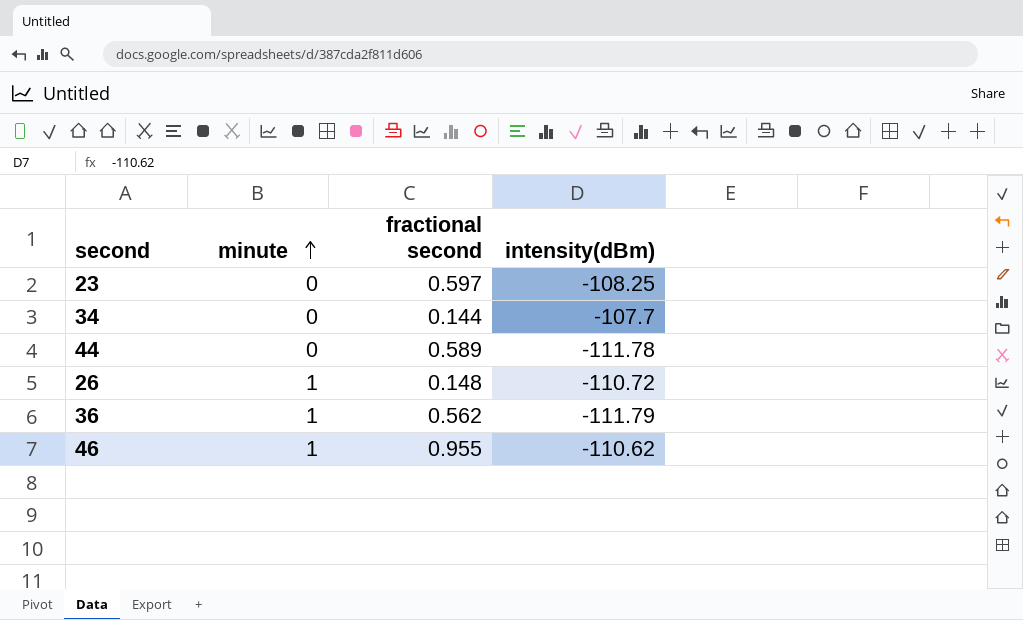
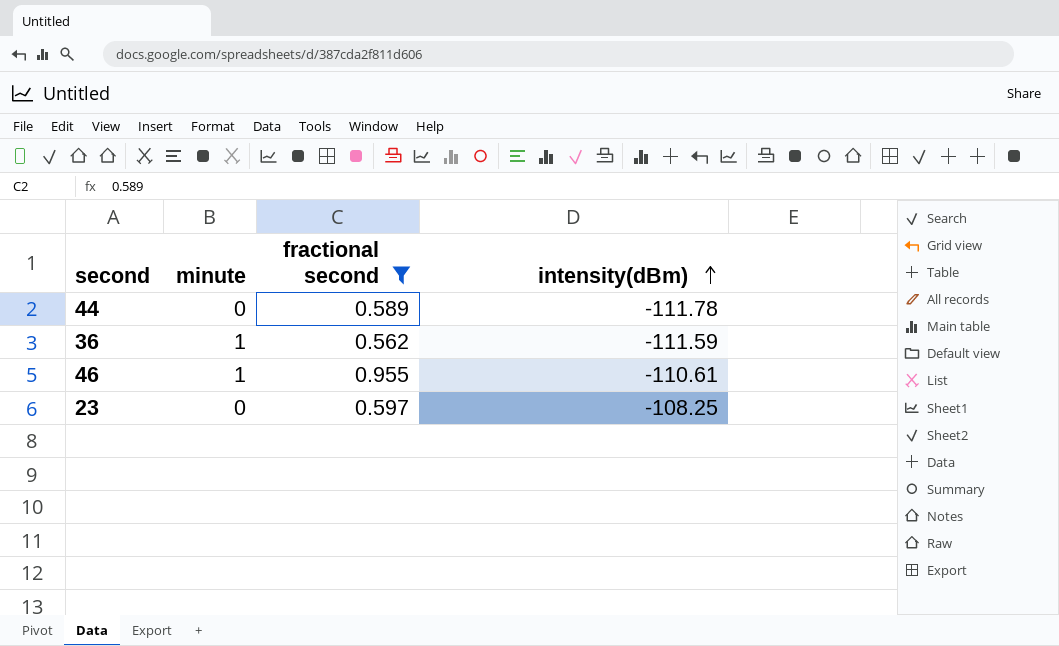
filter: none -> fractional second >= 0.562
row order: minute ascending -> intensity(dBm) ascending
36 | intensity(dBm): -111.79 -> -111.59
46 | intensity(dBm): -110.62 -> -110.61

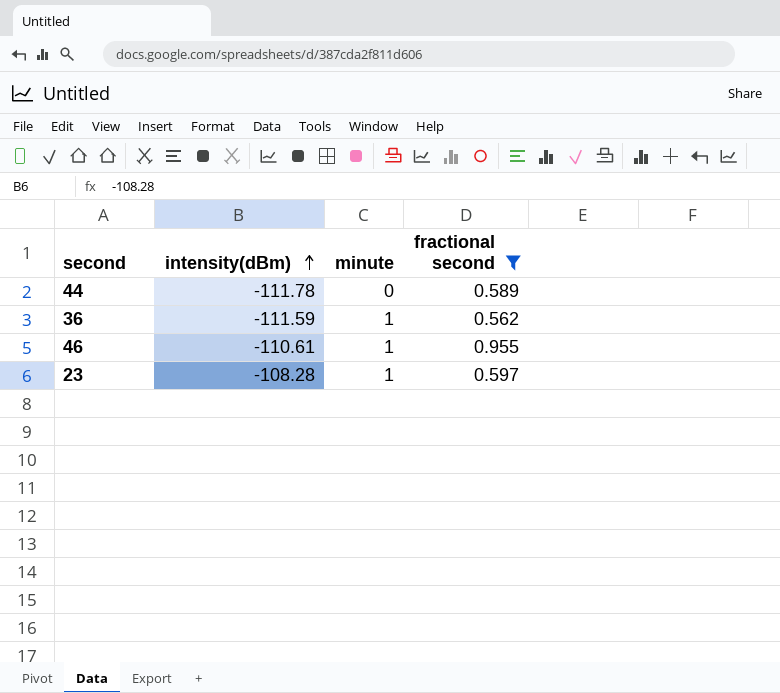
column intensity(dBm) | position: 4 -> 2
23 | intensity(dBm): -108.25 -> -108.28
23 | minute: 0 -> 1

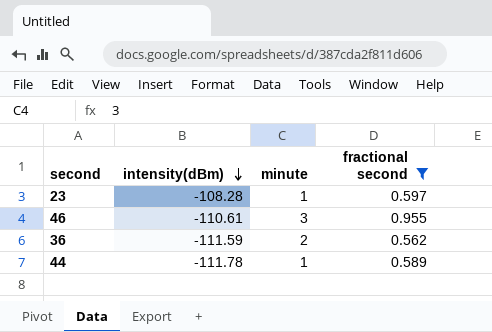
row order: intensity(dBm) ascending -> intensity(dBm) descending
46 | minute: 1 -> 3
36 | minute: 1 -> 2
44 | minute: 0 -> 1

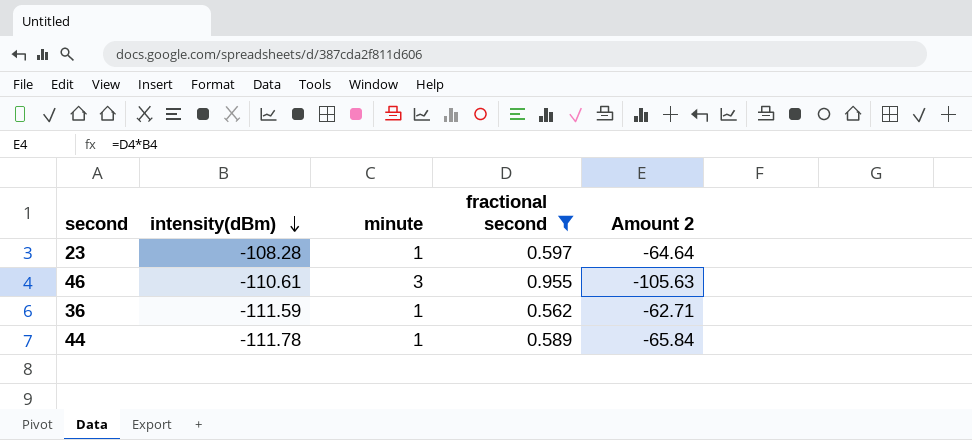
column Amount 2 | formula: none -> [intensity(dBm)] * [fractional second]
36 | minute: 2 -> 1

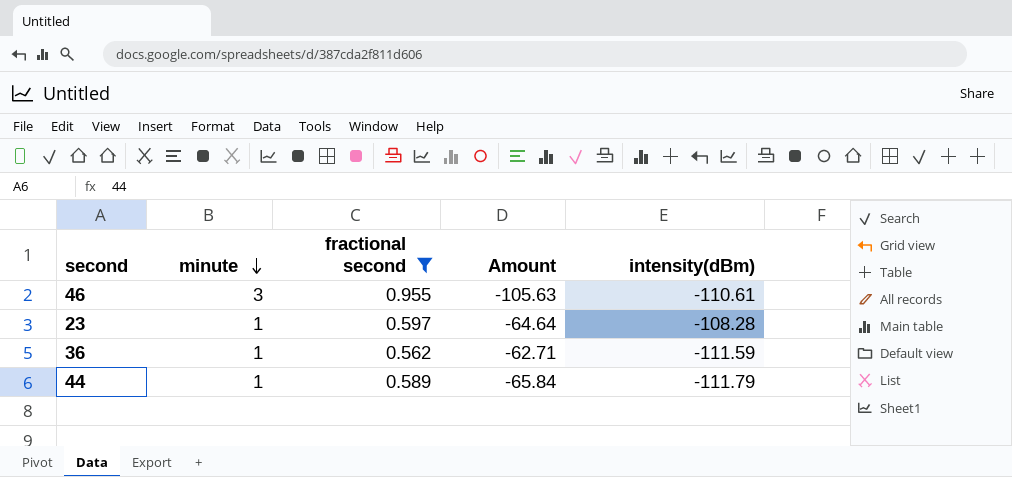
row order: intensity(dBm) descending -> minute descending
column name: Amount 2 -> Amount
column intensity(dBm) | position: 2 -> 5
44 | intensity(dBm): -111.78 -> -111.79

